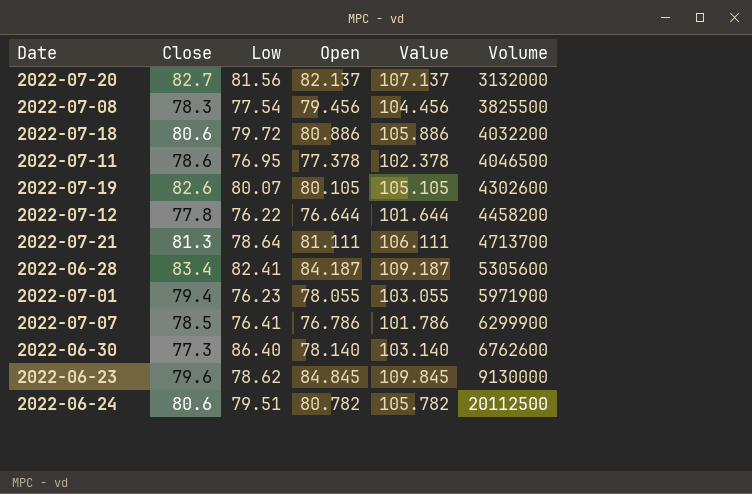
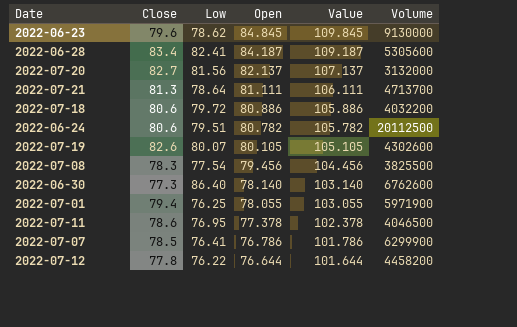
row order: Volume ascending -> Open descending
2022-07-01 | Low: 76.23 -> 76.25

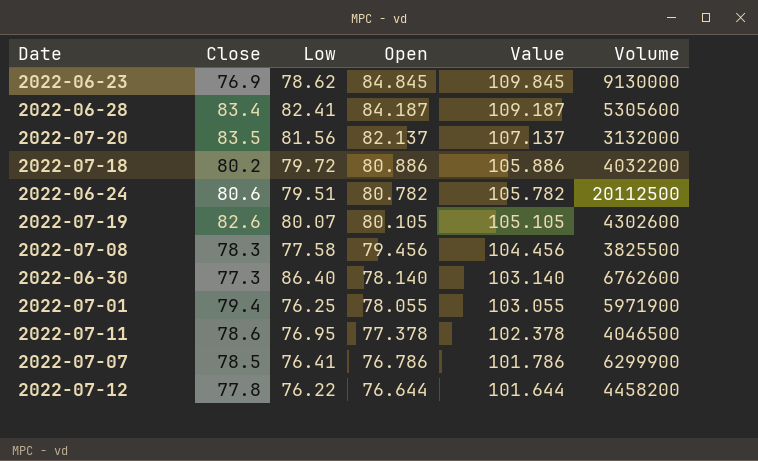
row 2022-07-21: 81.3 | 78.64 | 81.111 | 106.111 | 4713700 -> none
2022-06-23 | Close: 79.6 -> 76.9
2022-07-20 | Close: 82.7 -> 83.5
2022-07-18 | Close: 80.6 -> 80.2
2022-07-08 | Low: 77.54 -> 77.58

